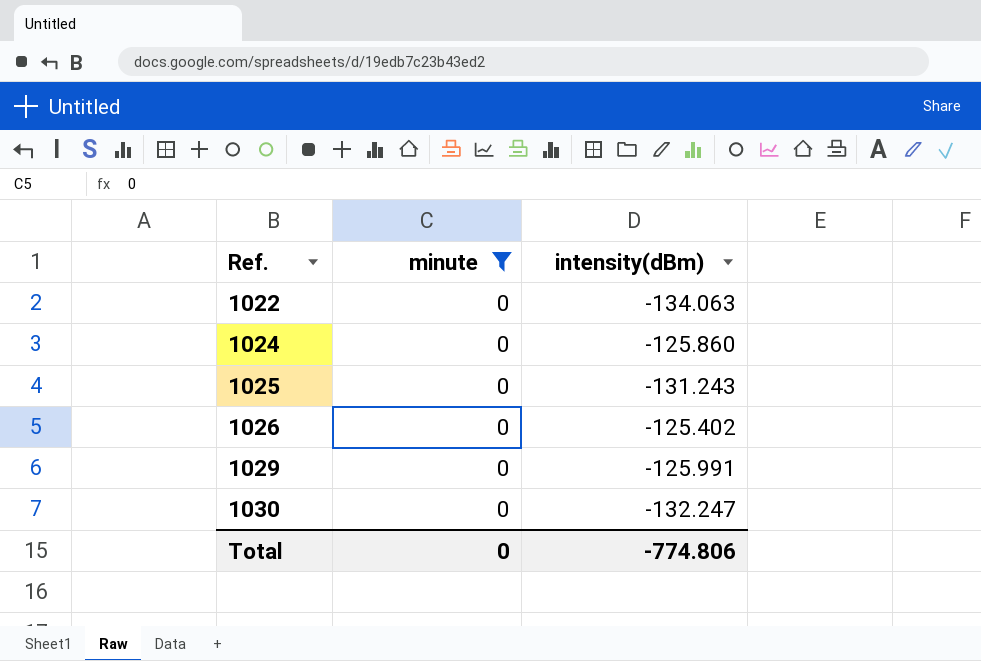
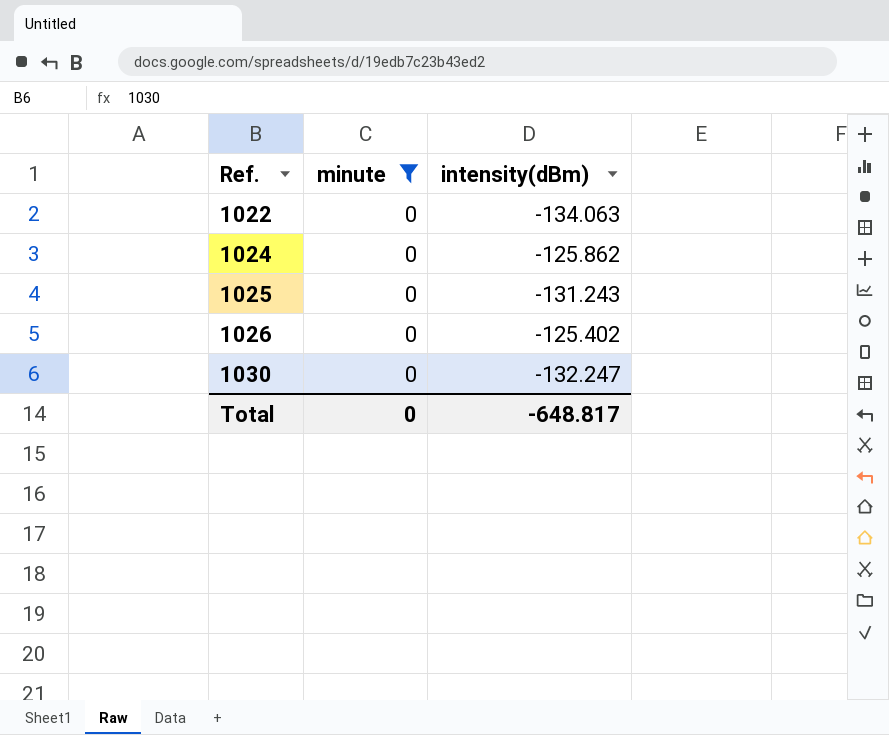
row 1029: 0 | -125.991 -> none
1024 | intensity(dBm): -125.860 -> -125.862
Total | intensity(dBm): -774.806 -> -648.817

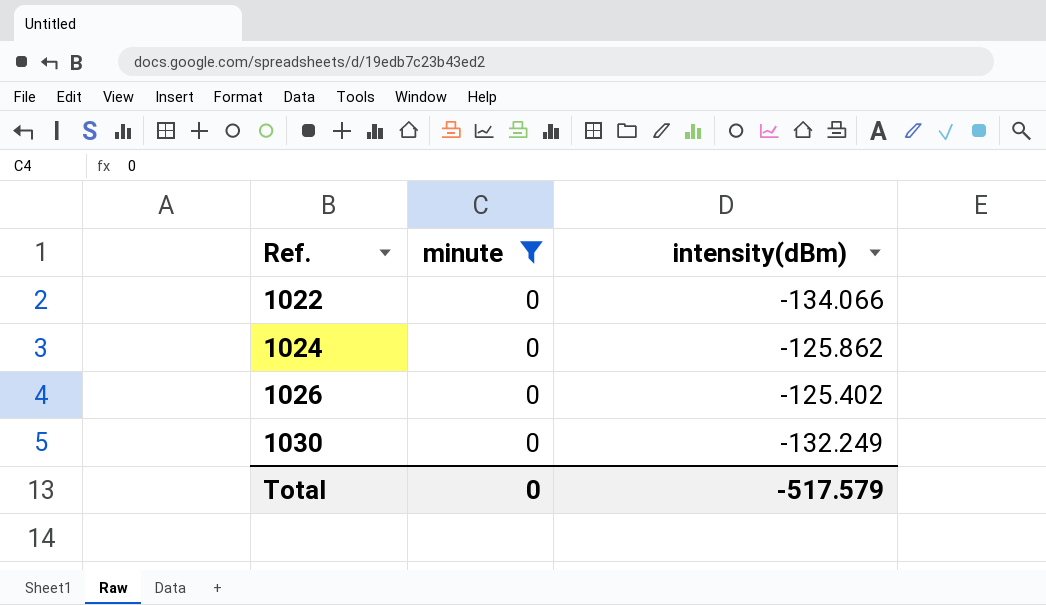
row 1025: 0 | -131.243 -> none
1022 | intensity(dBm): -134.063 -> -134.066
1030 | intensity(dBm): -132.247 -> -132.249
Total | intensity(dBm): -648.817 -> -517.579

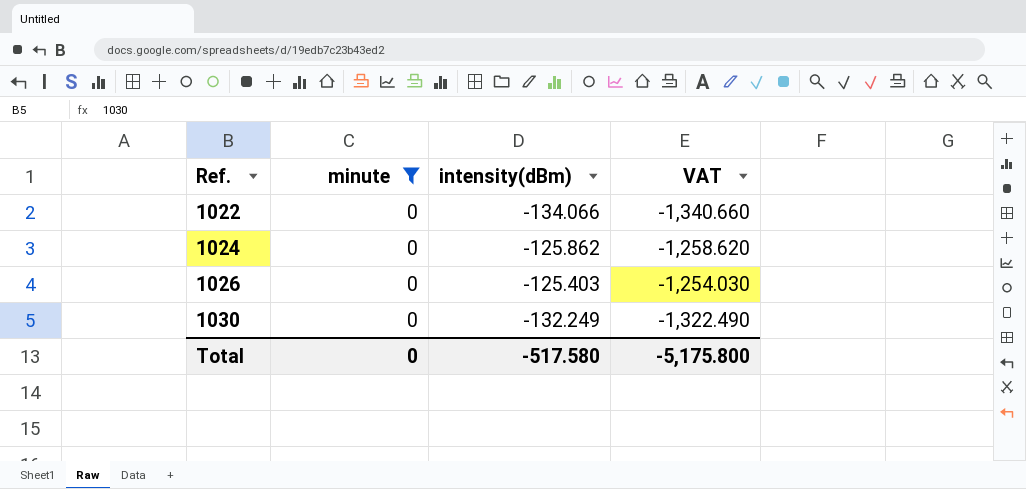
column VAT | formula: none -> [intensity(dBm)] * 10
1026 | intensity(dBm): -125.402 -> -125.403
Total | intensity(dBm): -517.579 -> -517.580

